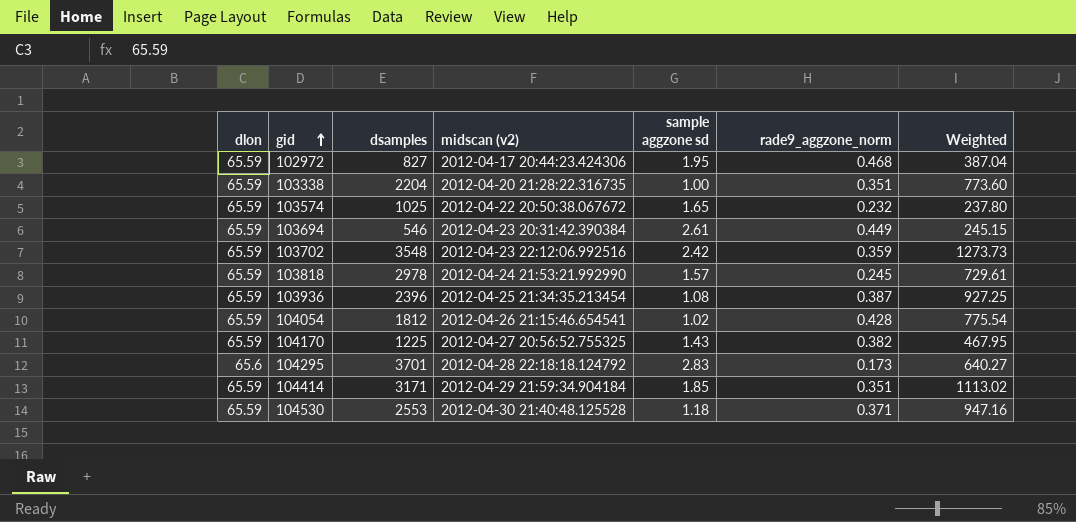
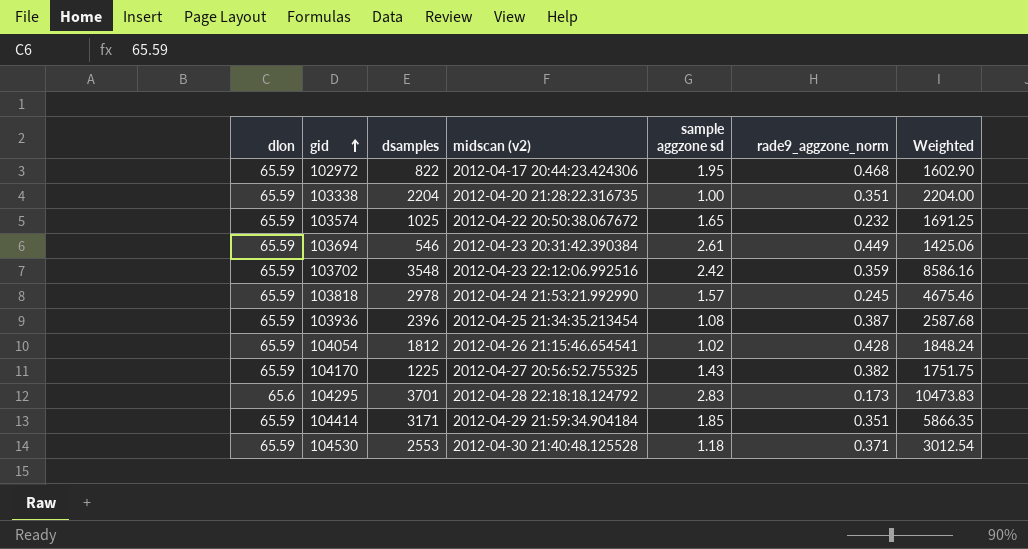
column Weighted | formula: [dsamples] * [rade9_aggzone_norm] -> [dsamples] * [sample aggzone sd]
102972 | dsamples: 827 -> 822

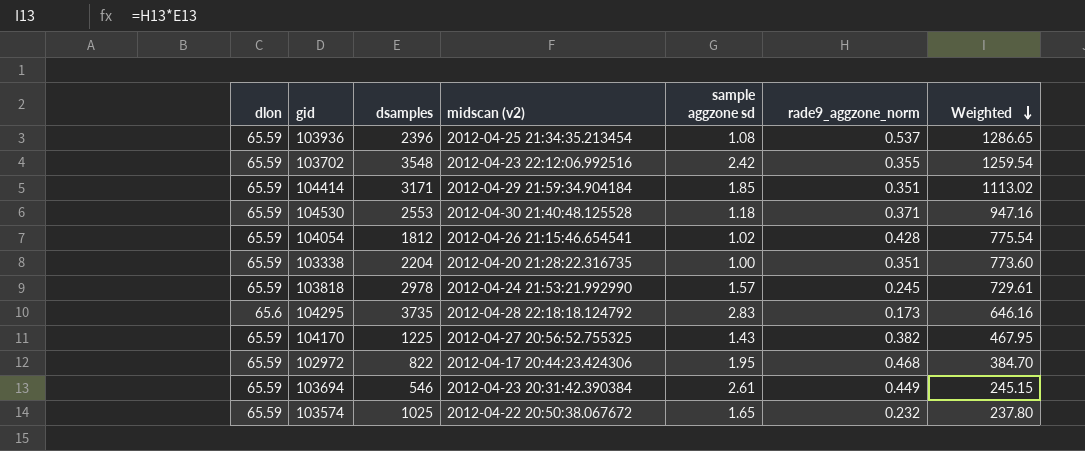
row order: gid ascending -> Weighted descending
column Weighted | formula: [dsamples] * [sample aggzone sd] -> [dsamples] * [rade9_aggzone_norm]
103936 | rade9_aggzone_norm: 0.387 -> 0.537
103702 | rade9_aggzone_norm: 0.359 -> 0.355
104295 | dsamples: 3701 -> 3735

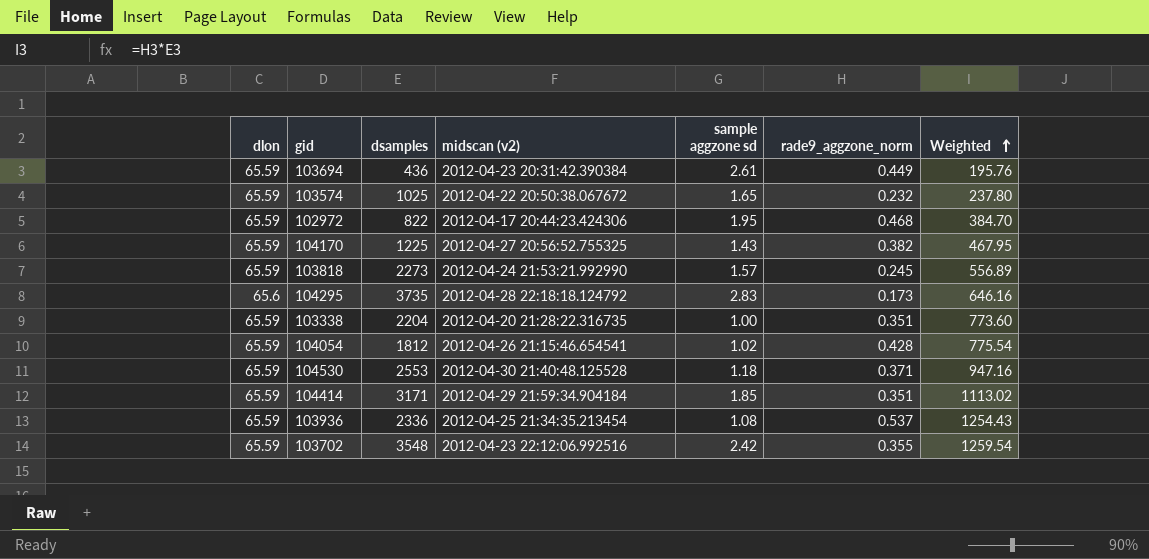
row order: Weighted descending -> Weighted ascending
103694 | dsamples: 546 -> 436
103694 | Weighted: 245.15 -> 195.76
103818 | dsamples: 2978 -> 2273
103818 | Weighted: 729.61 -> 556.89
103936 | dsamples: 2396 -> 2336
103936 | Weighted: 1286.65 -> 1254.43

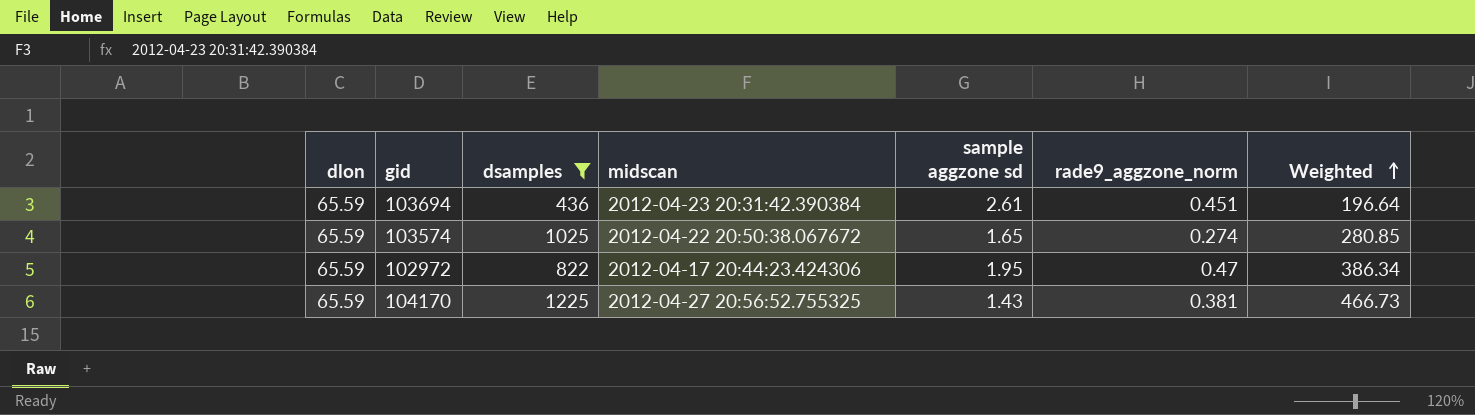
filter: none -> dsamples <= 1225
column name: midscan (v2) -> midscan
103694 | rade9_aggzone_norm: 0.449 -> 0.451
103694 | Weighted: 195.76 -> 196.64
103574 | rade9_aggzone_norm: 0.232 -> 0.274
103574 | Weighted: 237.80 -> 280.85
102972 | rade9_aggzone_norm: 0.468 -> 0.47
102972 | Weighted: 384.70 -> 386.34
104170 | rade9_aggzone_norm: 0.382 -> 0.381
104170 | Weighted: 467.95 -> 466.73

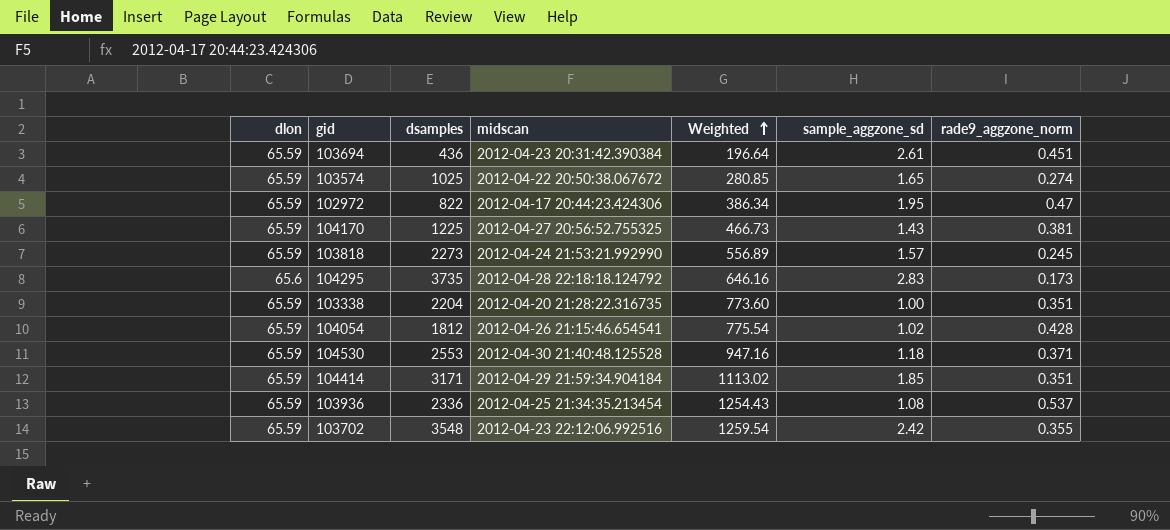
filter: dsamples <= 1225 -> none
column Weighted | position: 7 -> 5
column name: sample aggzone sd -> sample_aggzone_sd

